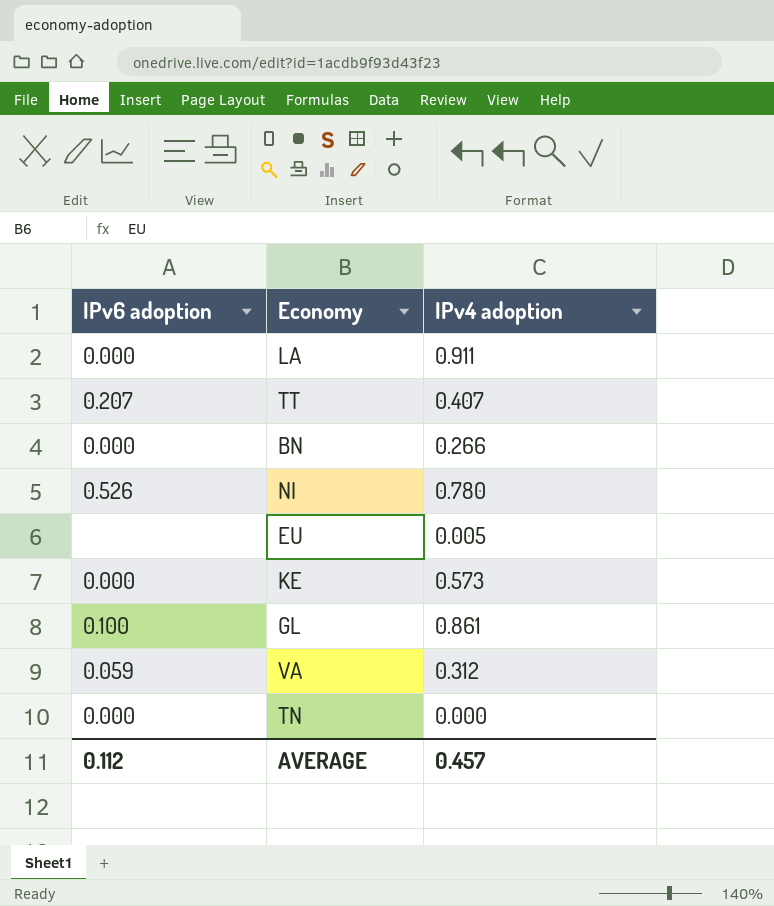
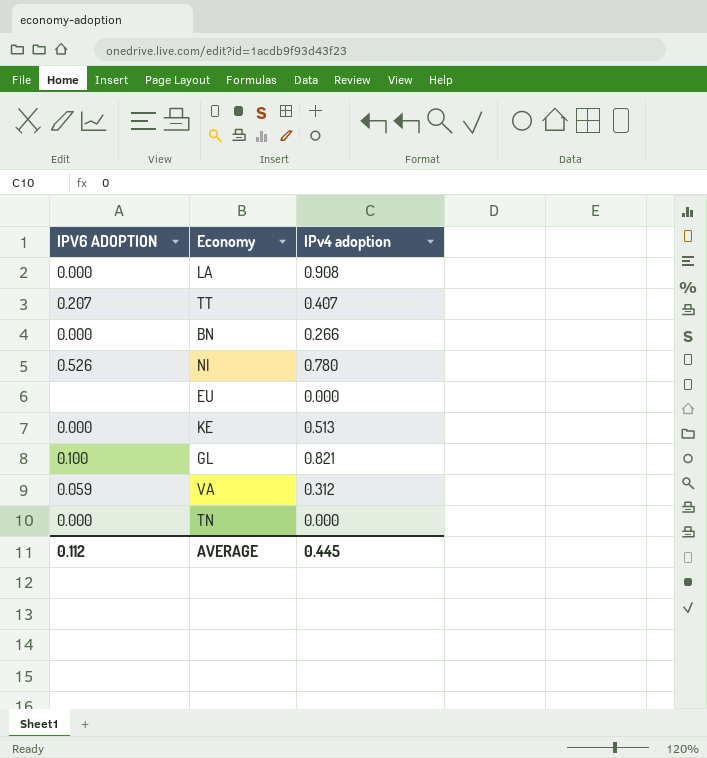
column name: IPv6 adoption -> IPV6 ADOPTION
LA | IPv4 adoption: 0.911 -> 0.908
EU | IPv4 adoption: 0.005 -> 0.000
KE | IPv4 adoption: 0.573 -> 0.513
GL | IPv4 adoption: 0.861 -> 0.821
AVERAGE | IPv4 adoption: 0.457 -> 0.445

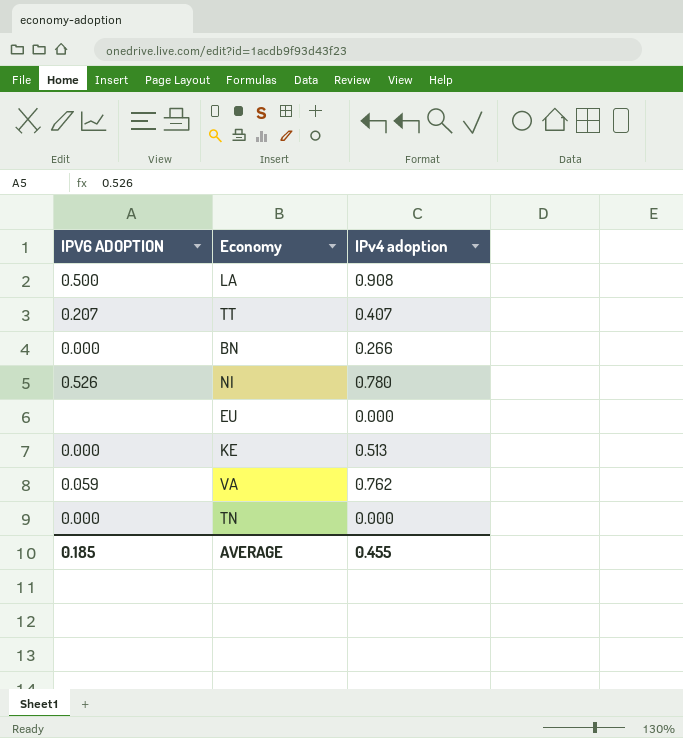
row GL: 0.100 | 0.821 -> none
LA | IPV6 ADOPTION: 0.000 -> 0.500
VA | IPv4 adoption: 0.312 -> 0.762
AVERAGE | IPV6 ADOPTION: 0.112 -> 0.185
AVERAGE | IPv4 adoption: 0.445 -> 0.455

